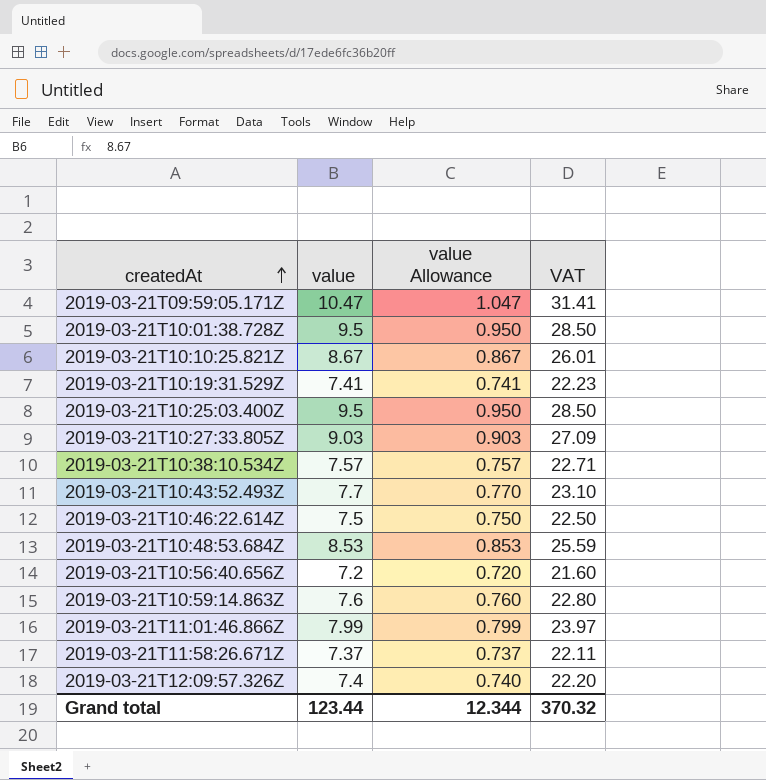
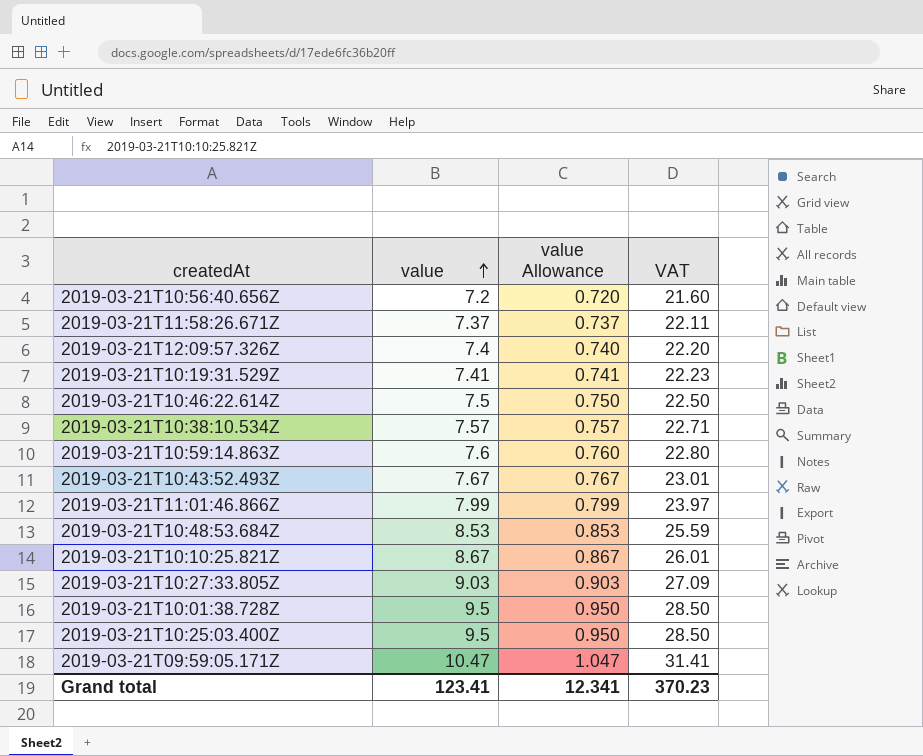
row order: createdAt ascending -> value ascending
2019-03-21T10:43:52.493Z | value: 7.7 -> 7.67
2019-03-21T10:43:52.493Z | value Allowance: 0.770 -> 0.767
2019-03-21T10:43:52.493Z | VAT: 23.10 -> 23.01
Grand total | value: 123.44 -> 123.41
Grand total | value Allowance: 12.344 -> 12.341
Grand total | VAT: 370.32 -> 370.23

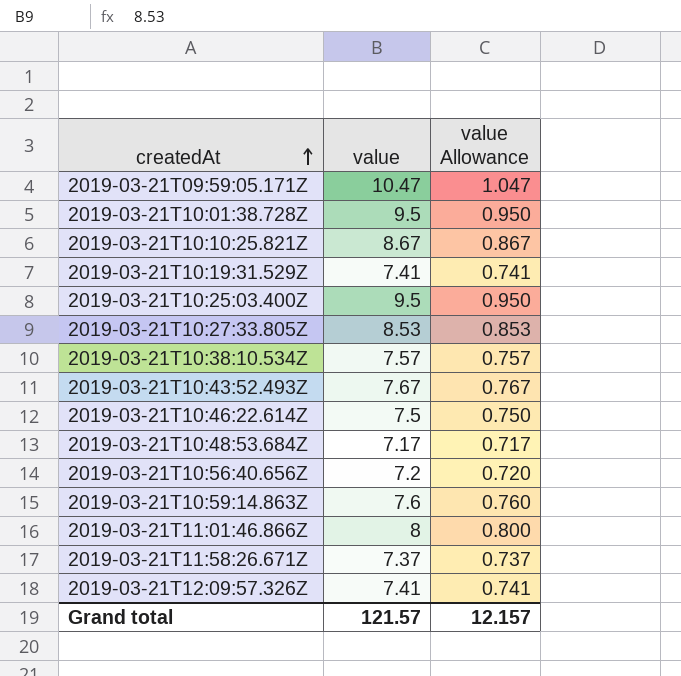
row order: value ascending -> createdAt ascending
column VAT | formula: [value] * 3 -> none
2019-03-21T10:27:33.805Z | value: 9.03 -> 8.53
2019-03-21T10:27:33.805Z | value Allowance: 0.903 -> 0.853
2019-03-21T10:48:53.684Z | value: 8.53 -> 7.17
2019-03-21T10:48:53.684Z | value Allowance: 0.853 -> 0.717
2019-03-21T11:01:46.866Z | value: 7.99 -> 8
2019-03-21T11:01:46.866Z | value Allowance: 0.799 -> 0.800
2019-03-21T12:09:57.326Z | value: 7.4 -> 7.41
2019-03-21T12:09:57.326Z | value Allowance: 0.740 -> 0.741
Grand total | value: 123.41 -> 121.57
Grand total | value Allowance: 12.341 -> 12.157

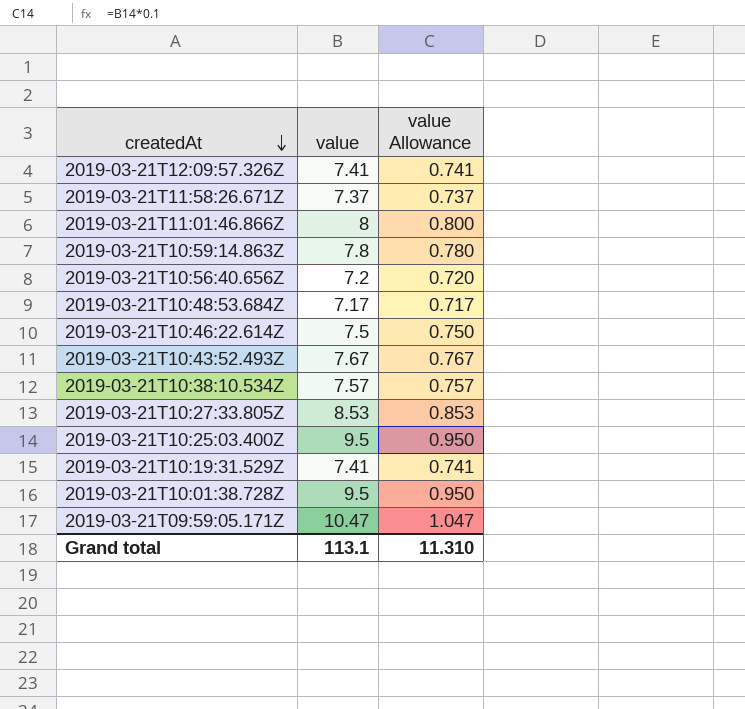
row order: createdAt ascending -> createdAt descending
row 2019-03-21T10:10:25.821Z: 8.67 | 0.867 -> none
2019-03-21T10:59:14.863Z | value: 7.6 -> 7.8
2019-03-21T10:59:14.863Z | value Allowance: 0.760 -> 0.780
Grand total | value: 121.57 -> 113.1
Grand total | value Allowance: 12.157 -> 11.310

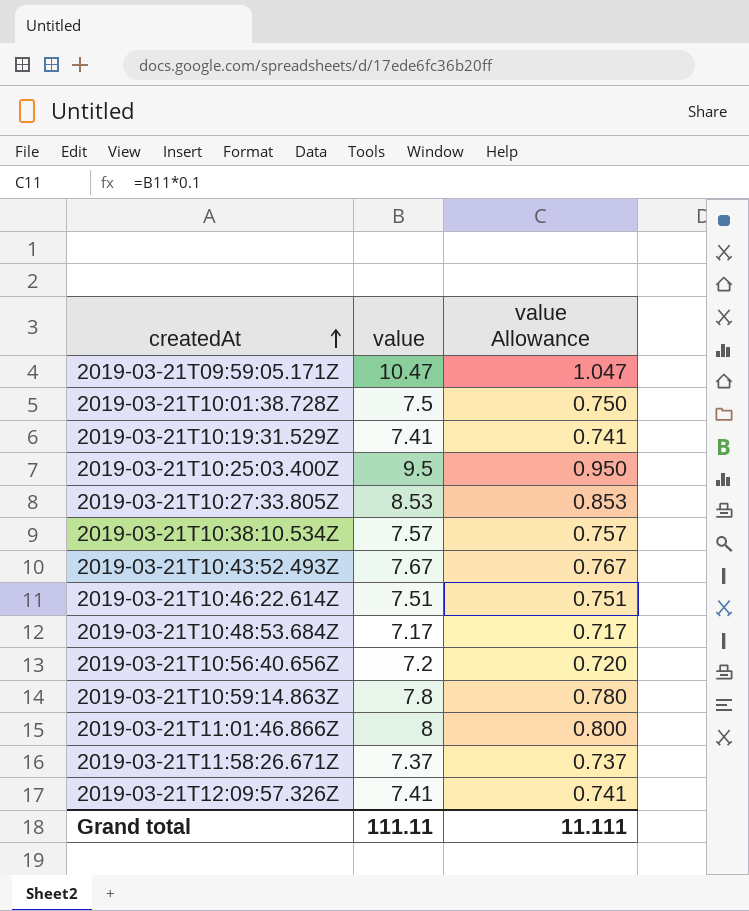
row order: createdAt descending -> createdAt ascending
2019-03-21T10:01:38.728Z | value: 9.5 -> 7.5
2019-03-21T10:01:38.728Z | value Allowance: 0.950 -> 0.750
2019-03-21T10:46:22.614Z | value: 7.5 -> 7.51
2019-03-21T10:46:22.614Z | value Allowance: 0.750 -> 0.751
Grand total | value: 113.1 -> 111.11
Grand total | value Allowance: 11.310 -> 11.111

